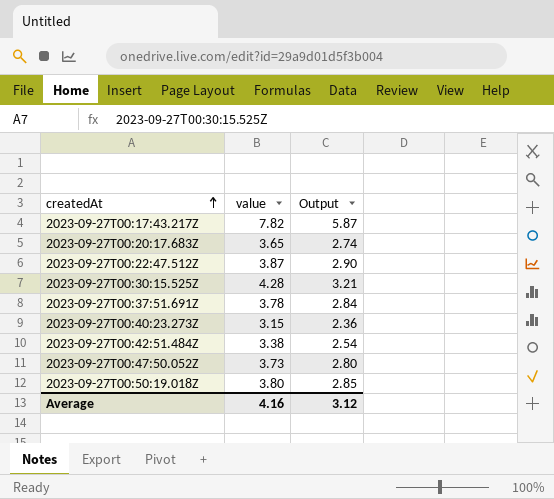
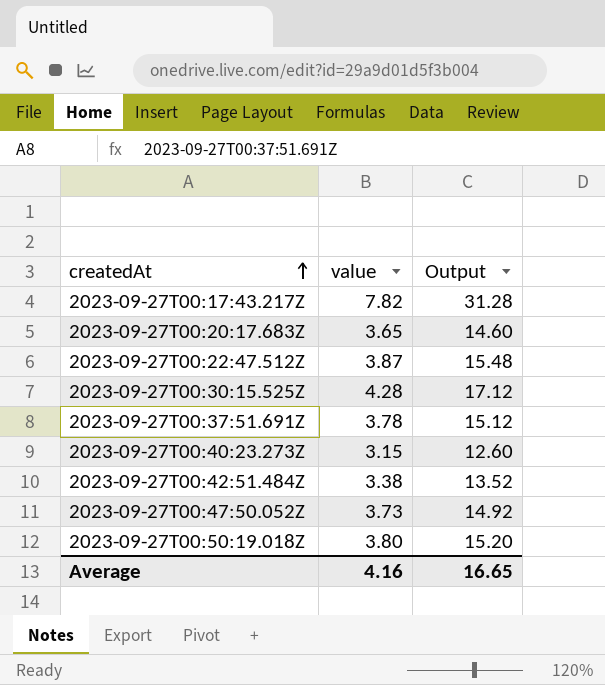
column Output | formula: [value] * 0.75 -> [value] * 4
Average | Output: 3.12 -> 16.65

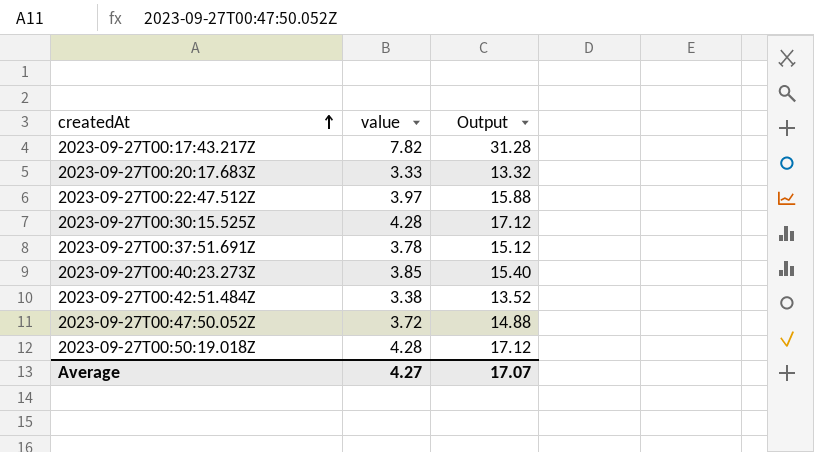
2023-09-27T00:20:17.683Z | value: 3.65 -> 3.33
2023-09-27T00:20:17.683Z | Output: 14.60 -> 13.32
2023-09-27T00:22:47.512Z | value: 3.87 -> 3.97
2023-09-27T00:22:47.512Z | Output: 15.48 -> 15.88
2023-09-27T00:40:23.273Z | value: 3.15 -> 3.85
2023-09-27T00:40:23.273Z | Output: 12.60 -> 15.40
2023-09-27T00:47:50.052Z | value: 3.73 -> 3.72
2023-09-27T00:47:50.052Z | Output: 14.92 -> 14.88
2023-09-27T00:50:19.018Z | value: 3.80 -> 4.28
2023-09-27T00:50:19.018Z | Output: 15.20 -> 17.12
Average | value: 4.16 -> 4.27
Average | Output: 16.65 -> 17.07

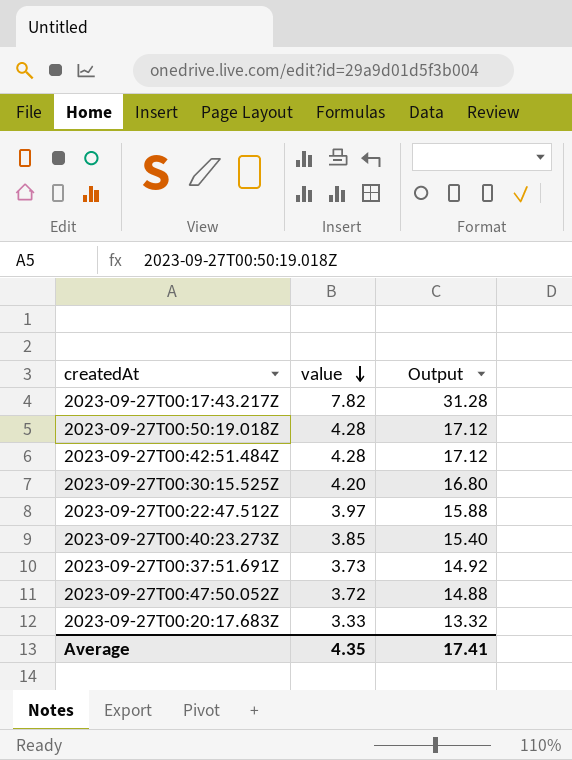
row order: createdAt ascending -> value descending
2023-09-27T00:42:51.484Z | value: 3.38 -> 4.28
2023-09-27T00:42:51.484Z | Output: 13.52 -> 17.12
2023-09-27T00:30:15.525Z | value: 4.28 -> 4.20
2023-09-27T00:30:15.525Z | Output: 17.12 -> 16.80
2023-09-27T00:37:51.691Z | value: 3.78 -> 3.73
2023-09-27T00:37:51.691Z | Output: 15.12 -> 14.92
Average | value: 4.27 -> 4.35
Average | Output: 17.07 -> 17.41

